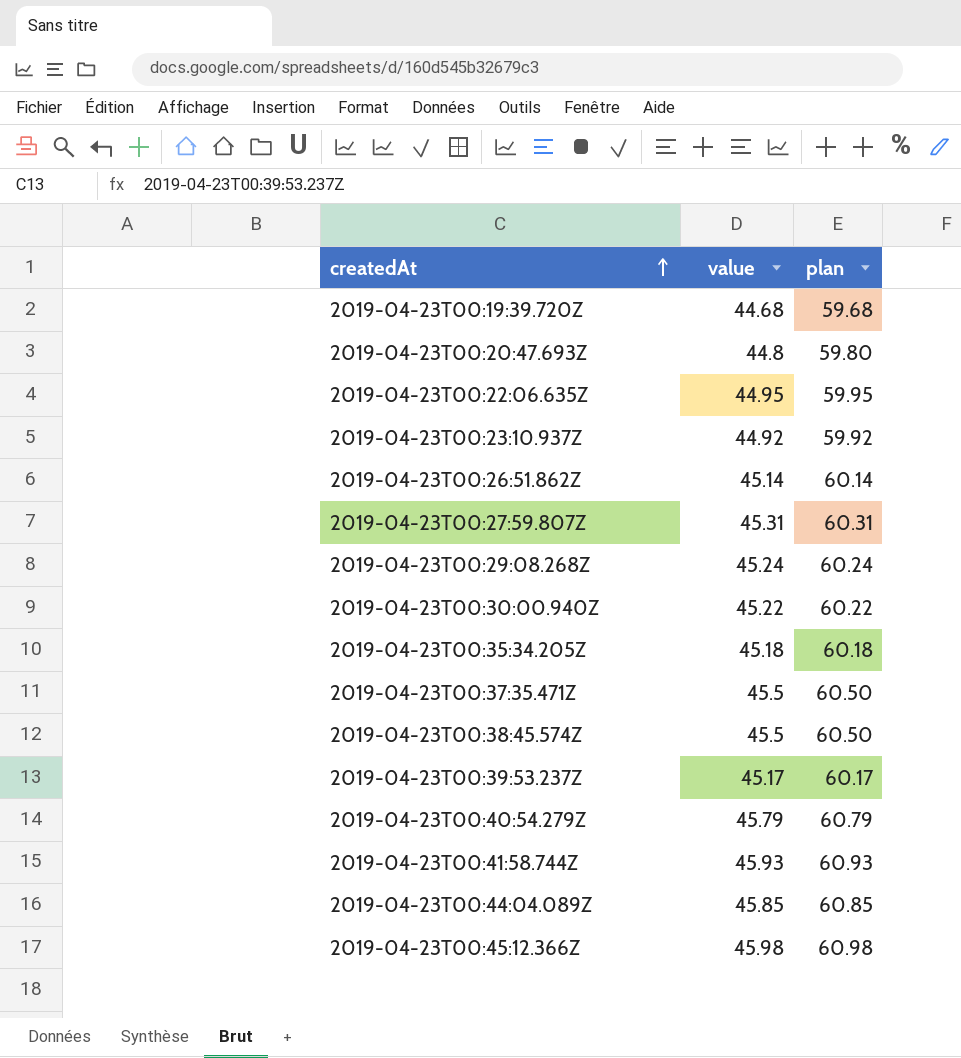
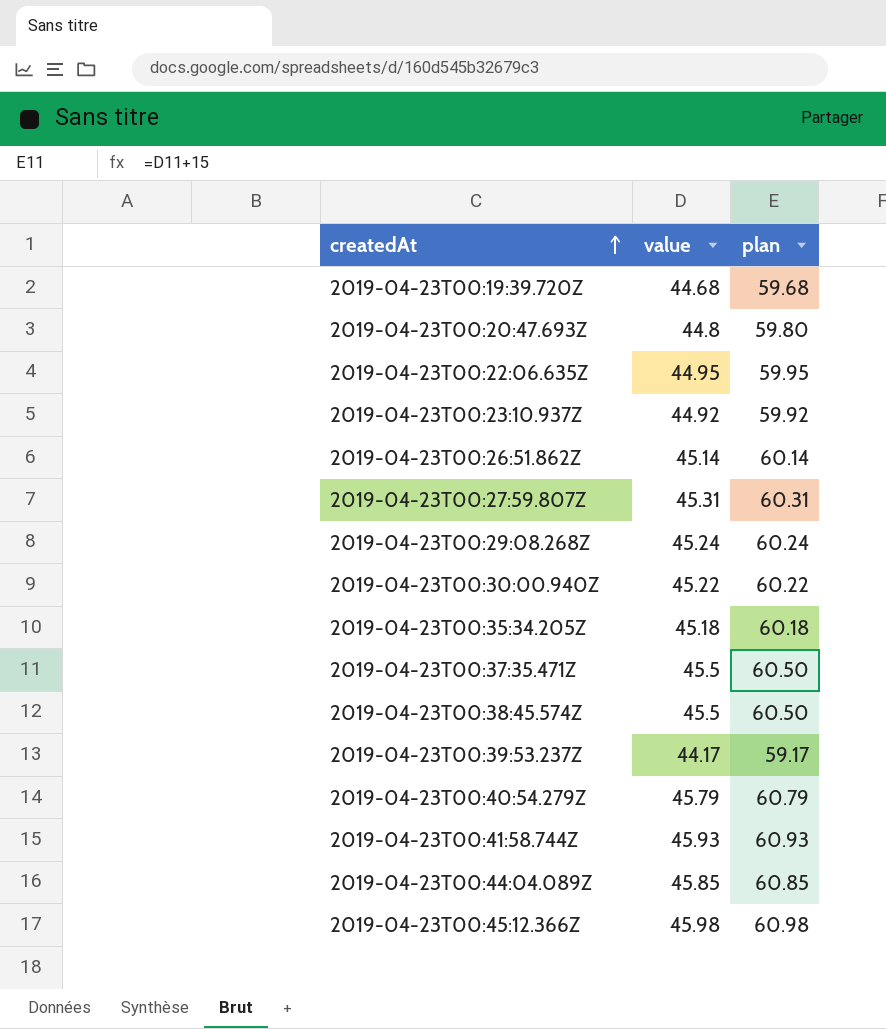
2019-04-23T00:39:53.237Z | value: 45.17 -> 44.17
2019-04-23T00:39:53.237Z | plan: 60.17 -> 59.17

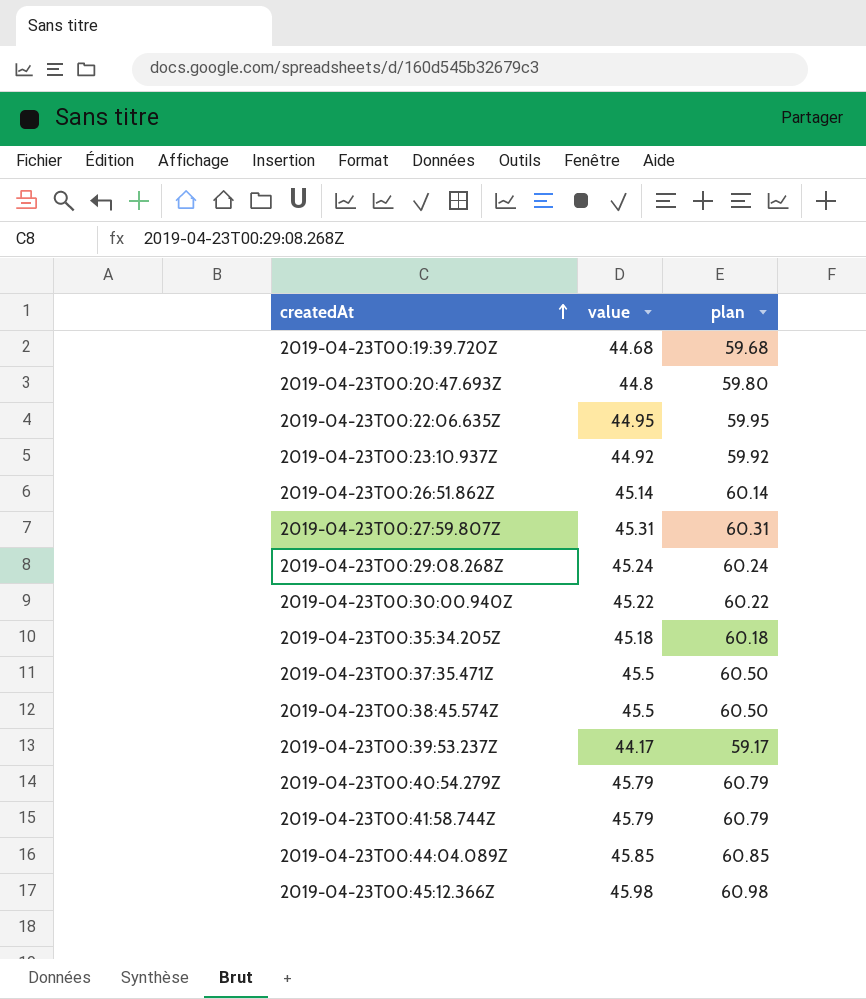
2019-04-23T00:41:58.744Z | value: 45.93 -> 45.79
2019-04-23T00:41:58.744Z | plan: 60.93 -> 60.79

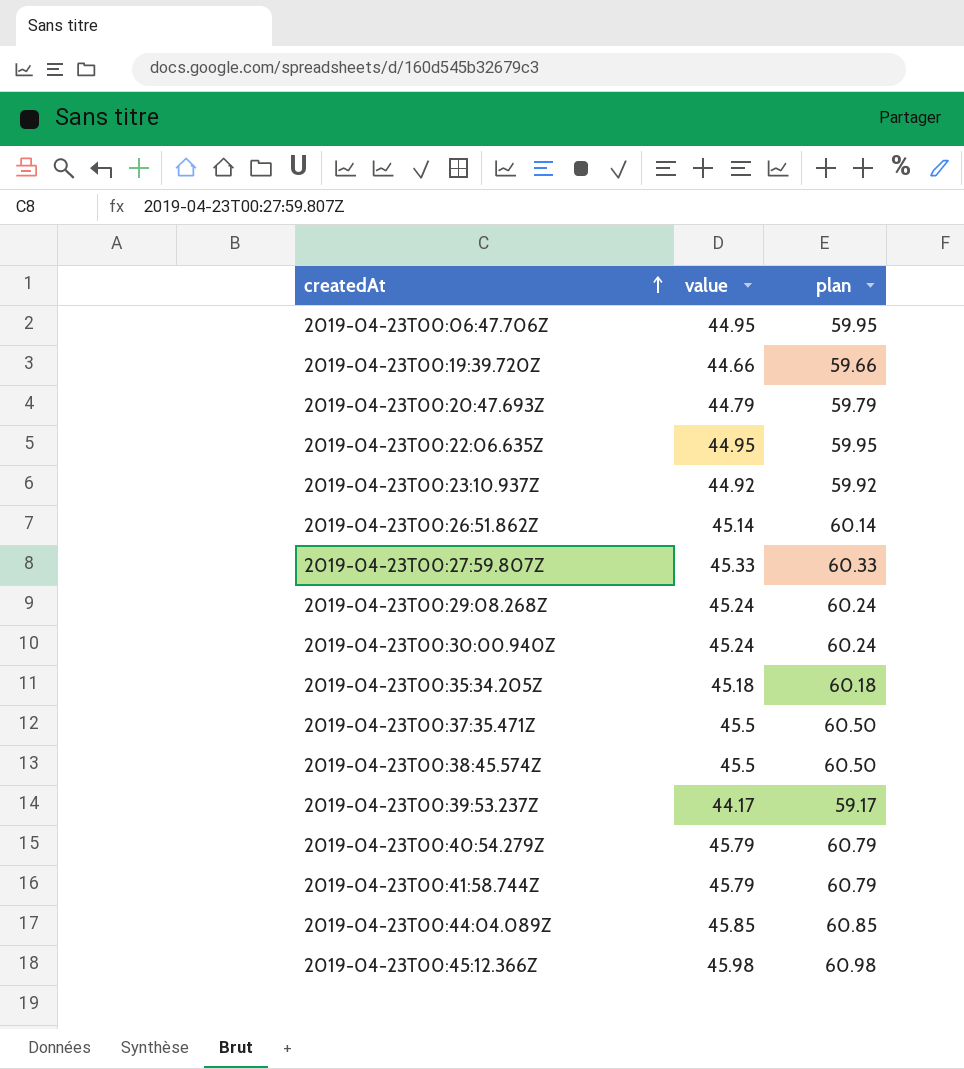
row 2019-04-23T00:06:47.706Z: none -> 44.95 | 59.95
2019-04-23T00:19:39.720Z | value: 44.68 -> 44.66
2019-04-23T00:19:39.720Z | plan: 59.68 -> 59.66
2019-04-23T00:20:47.693Z | value: 44.8 -> 44.79
2019-04-23T00:20:47.693Z | plan: 59.80 -> 59.79
2019-04-23T00:27:59.807Z | value: 45.31 -> 45.33
2019-04-23T00:27:59.807Z | plan: 60.31 -> 60.33
2019-04-23T00:30:00.940Z | value: 45.22 -> 45.24
2019-04-23T00:30:00.940Z | plan: 60.22 -> 60.24

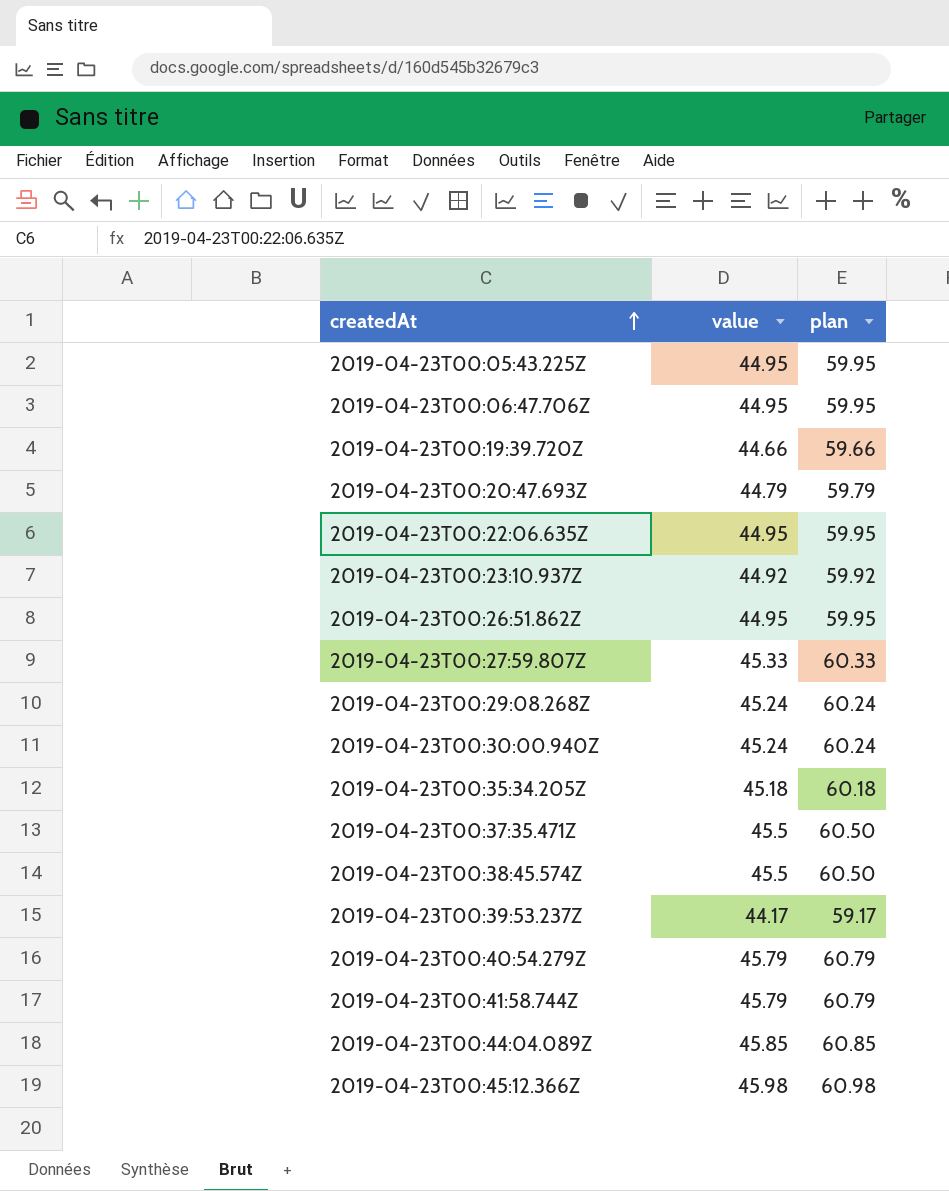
row 2019-04-23T00:05:43.225Z: none -> 44.95 | 59.95
2019-04-23T00:26:51.862Z | value: 45.14 -> 44.95
2019-04-23T00:26:51.862Z | plan: 60.14 -> 59.95

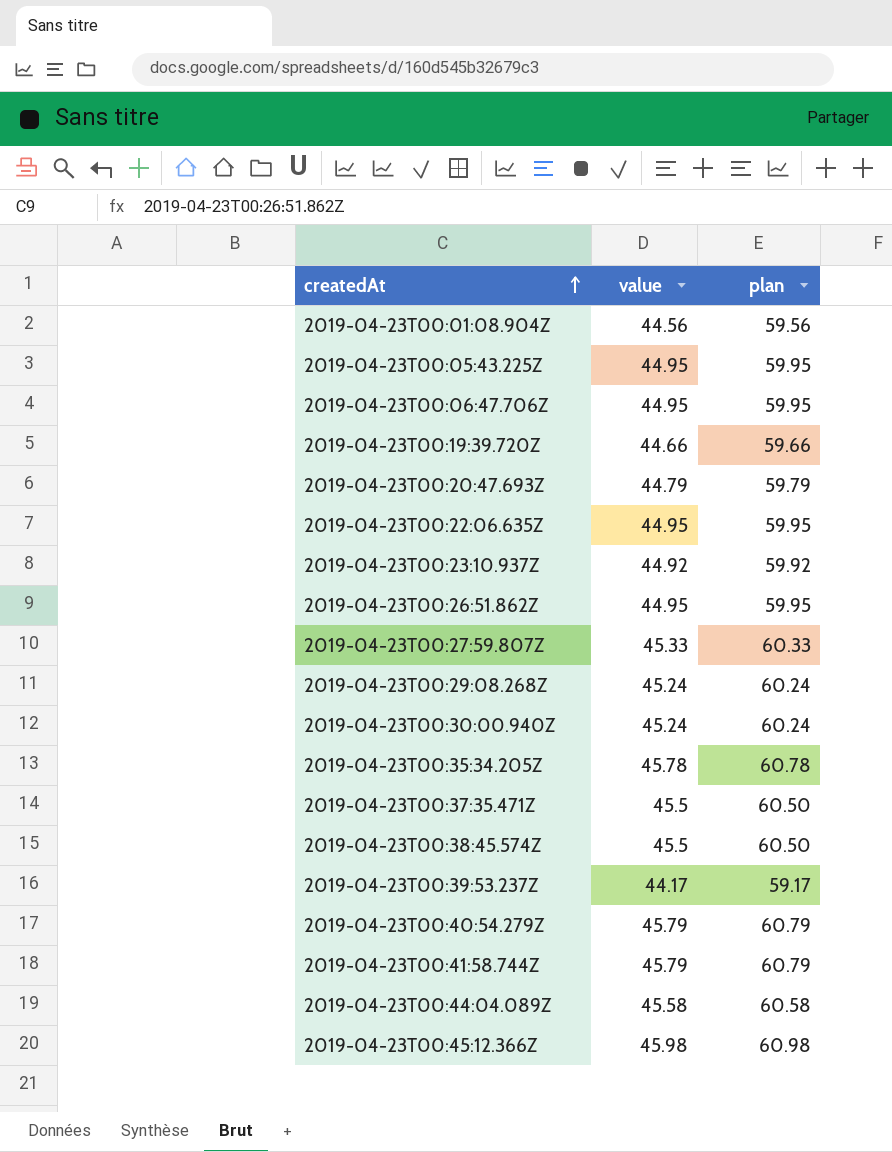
row 2019-04-23T00:01:08.904Z: none -> 44.56 | 59.56
2019-04-23T00:35:34.205Z | value: 45.18 -> 45.78
2019-04-23T00:35:34.205Z | plan: 60.18 -> 60.78
2019-04-23T00:44:04.089Z | value: 45.85 -> 45.58
2019-04-23T00:44:04.089Z | plan: 60.85 -> 60.58

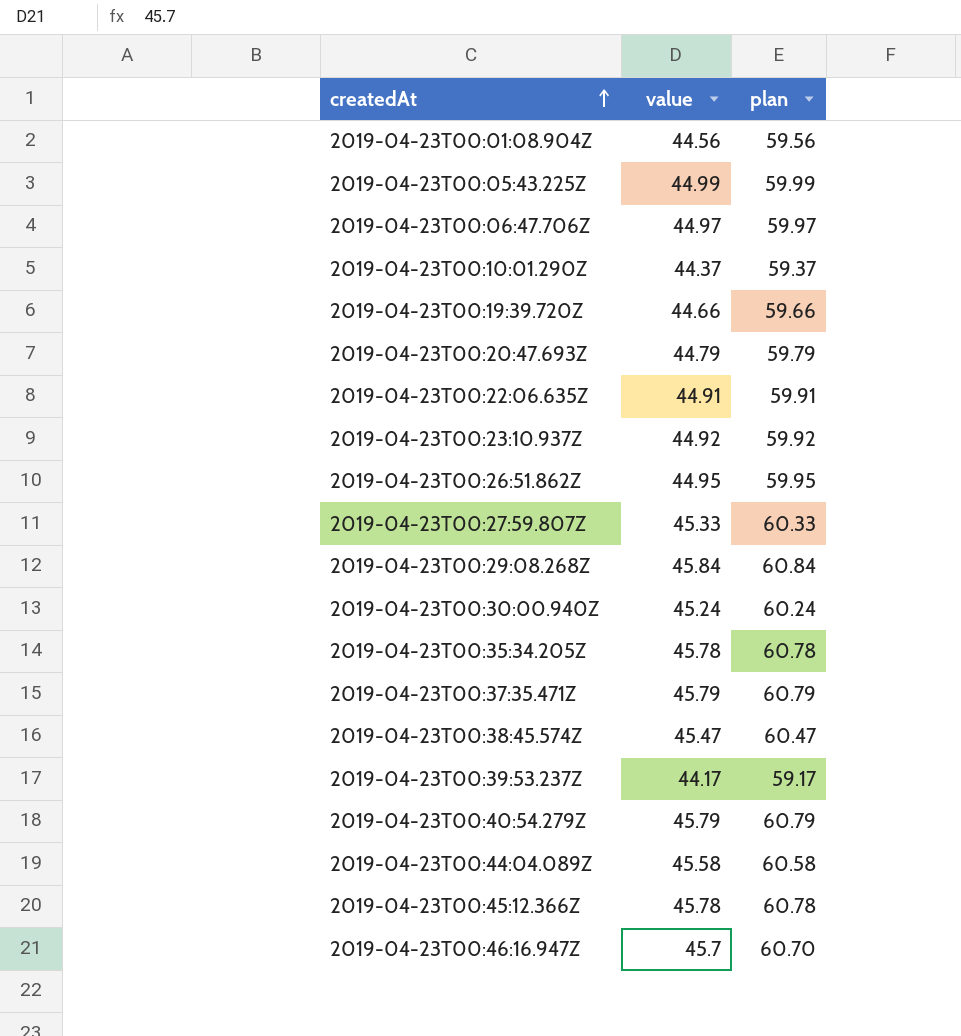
row 2019-04-23T00:41:58.744Z: 45.79 | 60.79 -> none
2019-04-23T00:05:43.225Z | value: 44.95 -> 44.99
2019-04-23T00:05:43.225Z | plan: 59.95 -> 59.99
2019-04-23T00:06:47.706Z | value: 44.95 -> 44.97
2019-04-23T00:06:47.706Z | plan: 59.95 -> 59.97
row 2019-04-23T00:10:01.290Z: none -> 44.37 | 59.37
2019-04-23T00:22:06.635Z | value: 44.95 -> 44.91
2019-04-23T00:22:06.635Z | plan: 59.95 -> 59.91
2019-04-23T00:29:08.268Z | value: 45.24 -> 45.84
2019-04-23T00:29:08.268Z | plan: 60.24 -> 60.84
2019-04-23T00:37:35.471Z | value: 45.5 -> 45.79
2019-04-23T00:37:35.471Z | plan: 60.50 -> 60.79
2019-04-23T00:38:45.574Z | value: 45.5 -> 45.47
2019-04-23T00:38:45.574Z | plan: 60.50 -> 60.47
2019-04-23T00:45:12.366Z | value: 45.98 -> 45.78
2019-04-23T00:45:12.366Z | plan: 60.98 -> 60.78
row 2019-04-23T00:46:16.947Z: none -> 45.7 | 60.70

